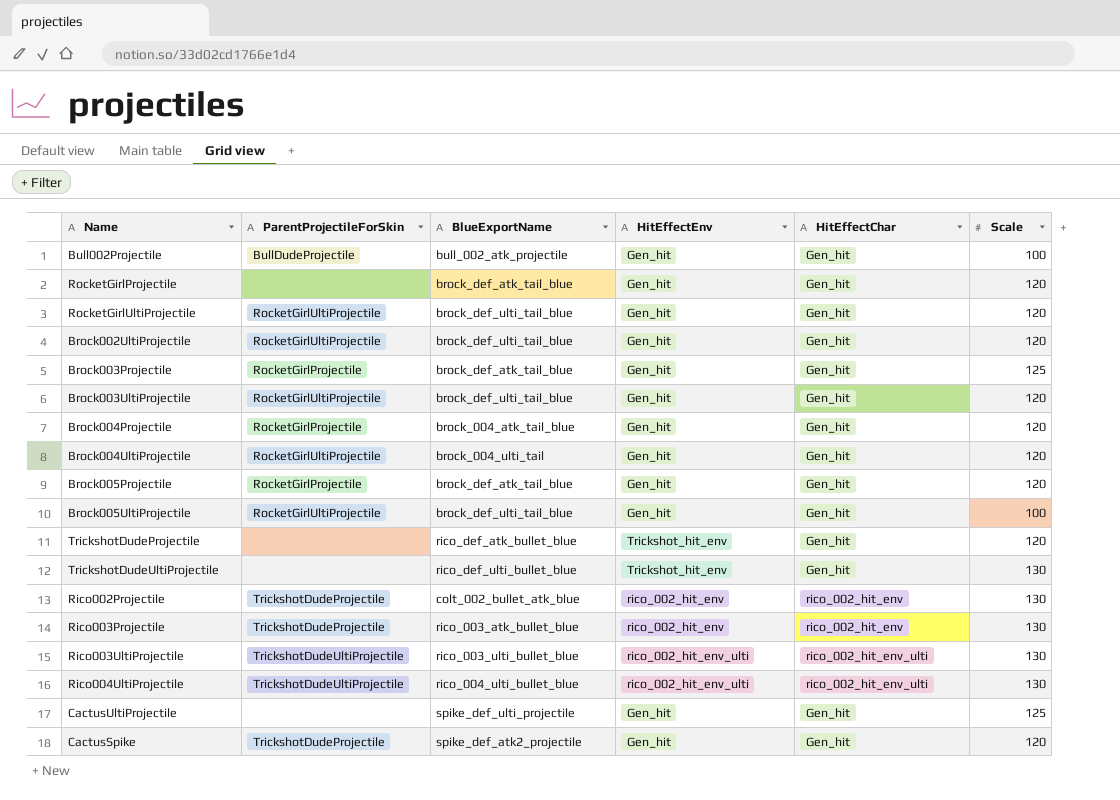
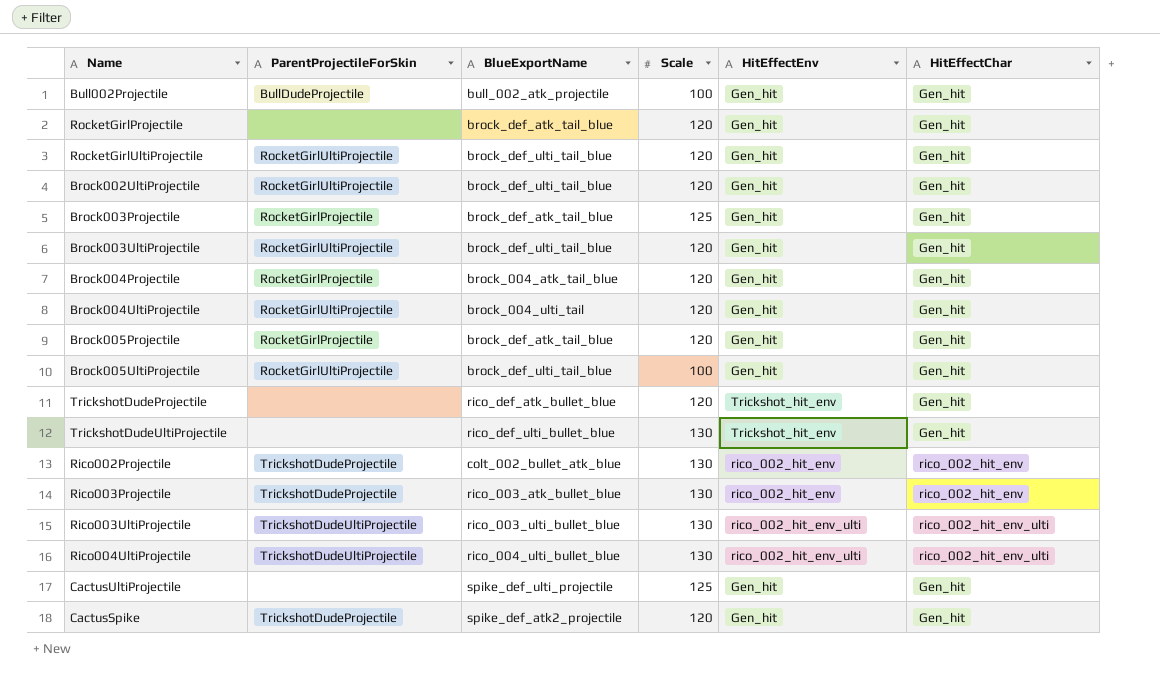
column Scale | position: 6 -> 4

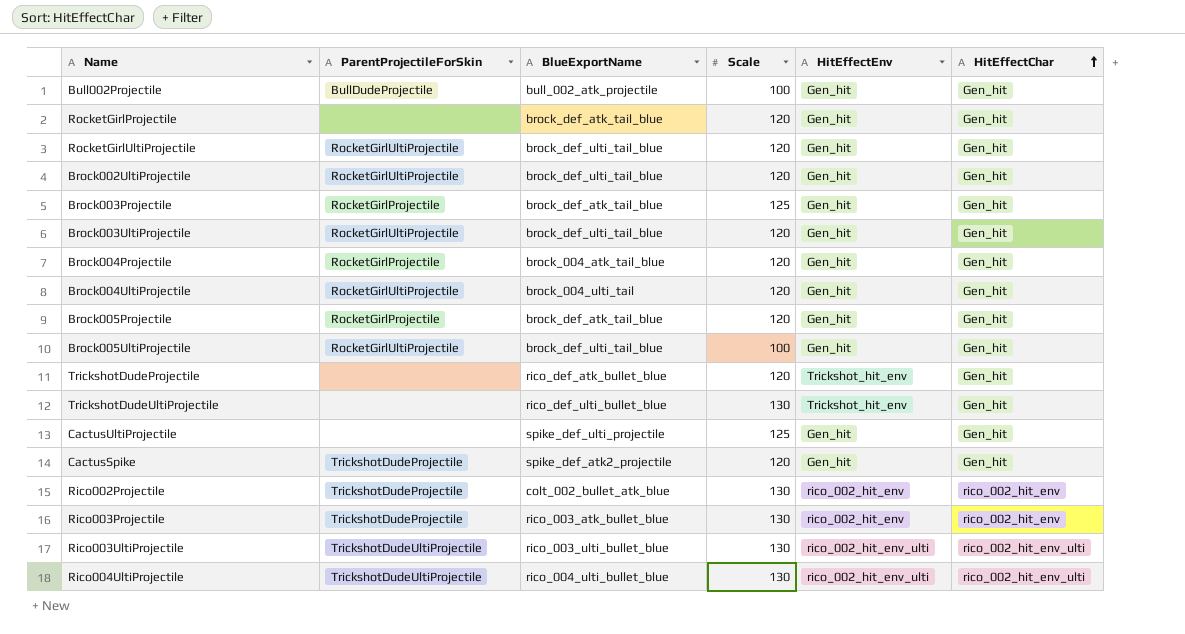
row order: none -> HitEffectChar ascending

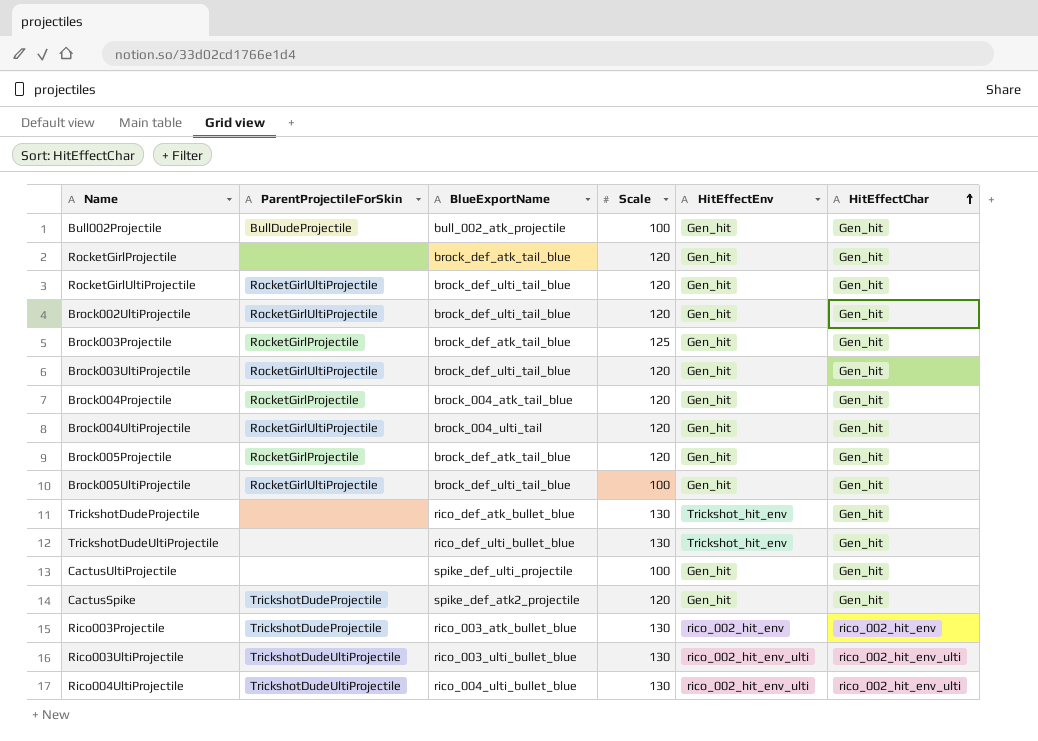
row Rico002Projectile: TrickshotDudeProjectile | colt_002_bullet_atk_blue | 130 | rico_002_hit_env | rico_002_hit_env -> none
TrickshotDudeProjectile | Scale: 120 -> 130
CactusUltiProjectile | Scale: 125 -> 100

